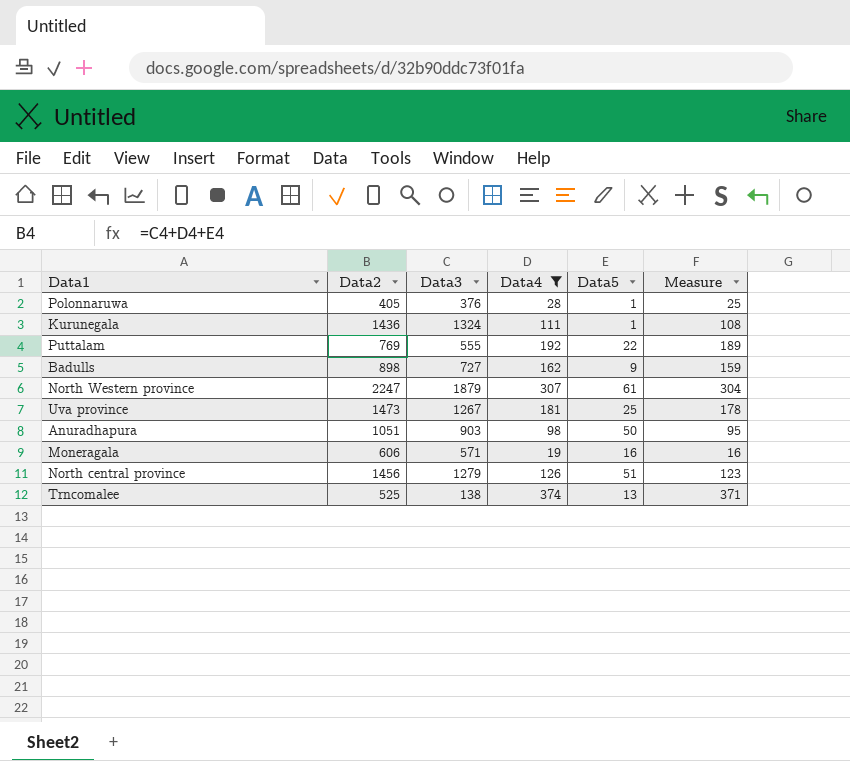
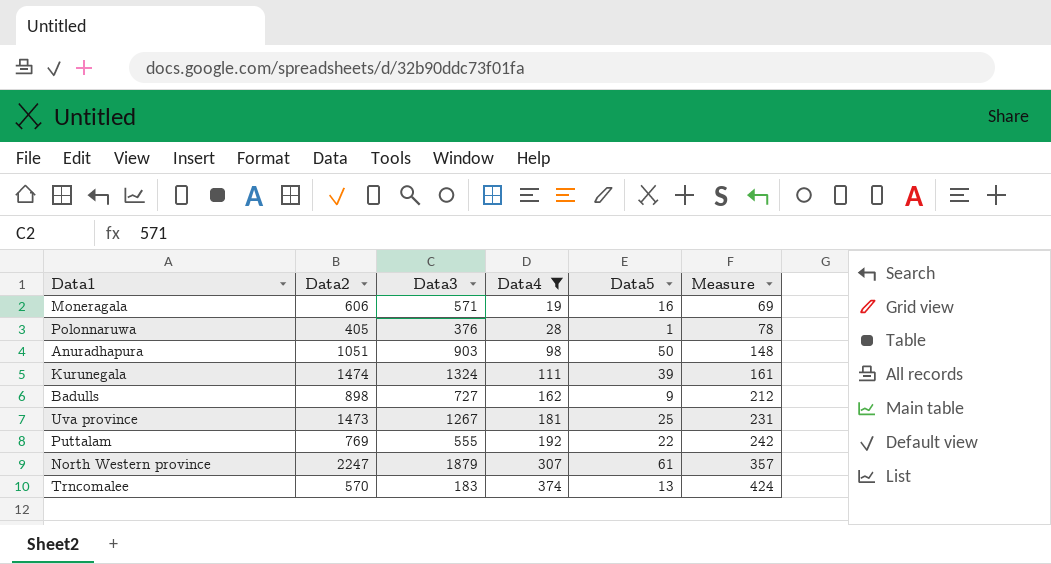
row order: none -> Data4 ascending
column Measure | formula: [Data4] - 3 -> [Data4] + 50
row North central province: 1456 | 1279 | 126 | 51 | 123 -> none
Kurunegala | Data2: 1436 -> 1474
Kurunegala | Data5: 1 -> 39
Trncomalee | Data2: 525 -> 570
Trncomalee | Data3: 138 -> 183

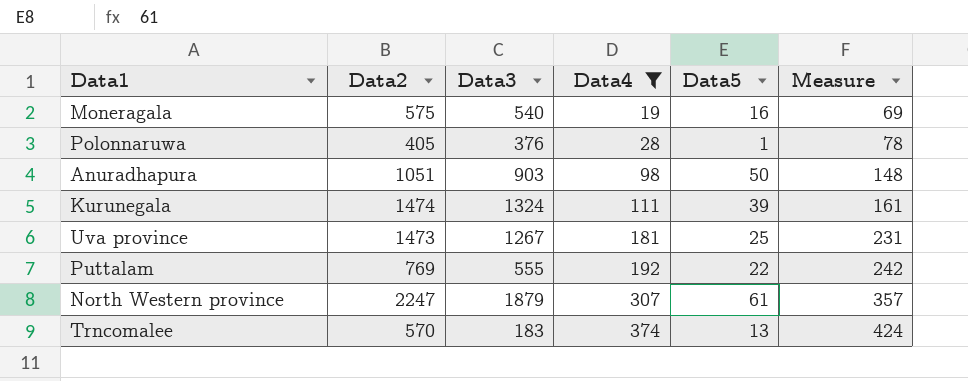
row Badulls: 898 | 727 | 162 | 9 | 212 -> none
Moneragala | Data2: 606 -> 575
Moneragala | Data3: 571 -> 540

